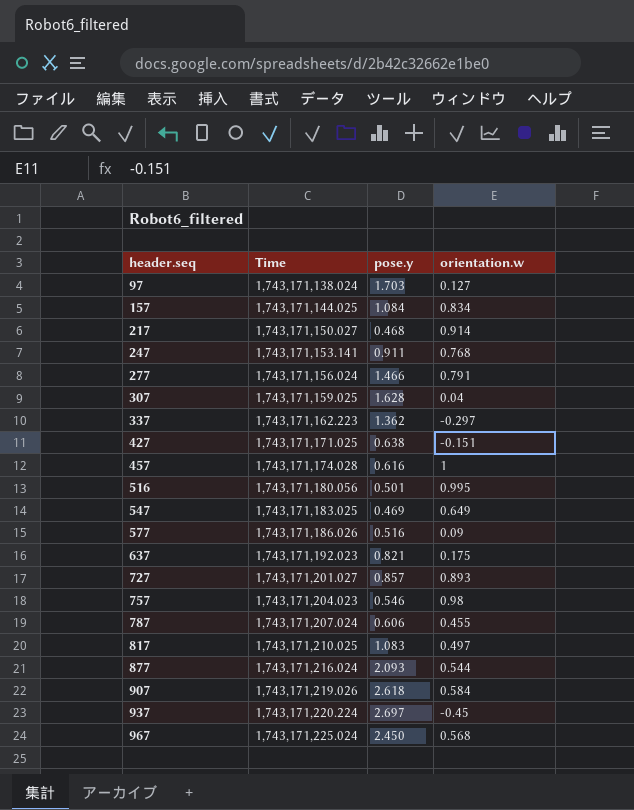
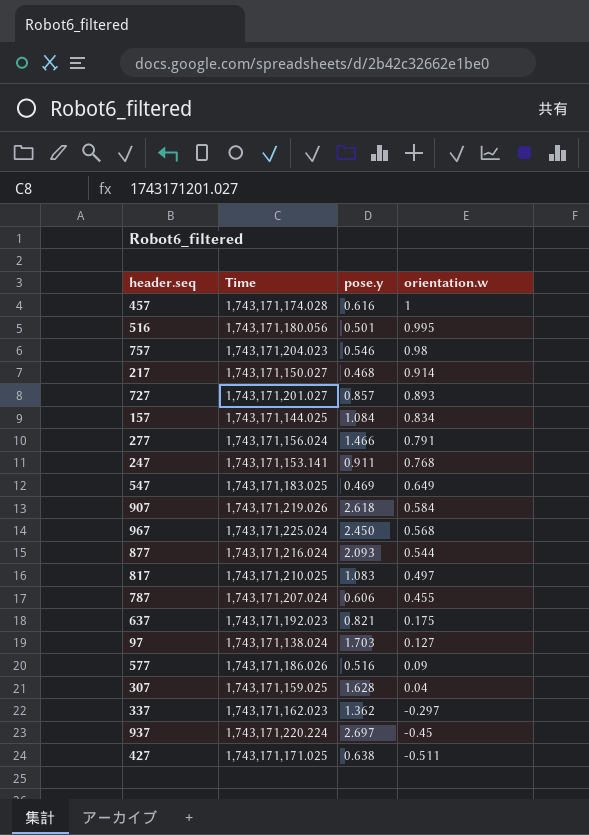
row order: header.seq ascending -> orientation.w descending
337 | Time: 1,743,171,162.223 -> 1,743,171,162.023
427 | orientation.w: -0.151 -> -0.511

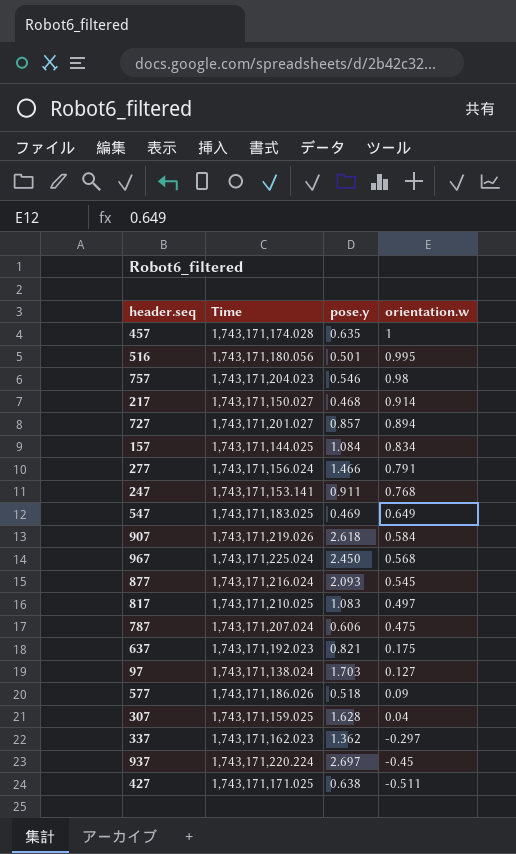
457 | pose.y: 0.616 -> 0.635
727 | orientation.w: 0.893 -> 0.894
877 | orientation.w: 0.544 -> 0.545
787 | orientation.w: 0.455 -> 0.475
577 | pose.y: 0.516 -> 0.518

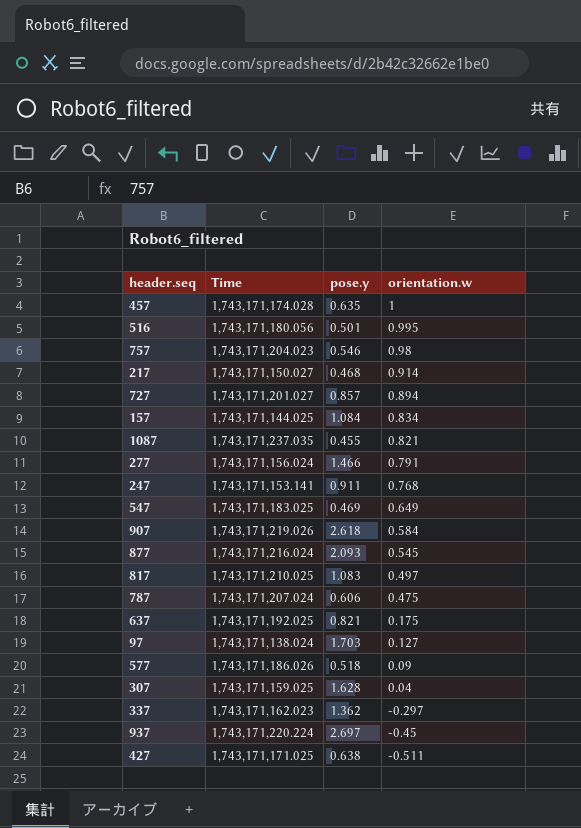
row 967: 1,743,171,225.024 | 2.450 | 0.568 -> none
row 1087: none -> 1,743,171,237.035 | 0.455 | 0.821
637 | Time: 1,743,171,192.023 -> 1,743,171,192.025

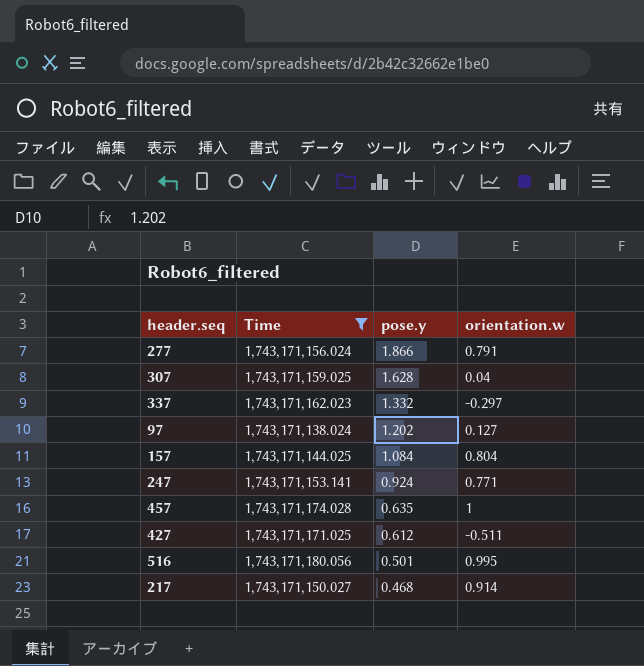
filter: none -> Time <= 1,743,171,180.056
row order: orientation.w descending -> pose.y descending
277 | pose.y: 1.466 -> 1.866
337 | pose.y: 1.362 -> 1.332
97 | pose.y: 1.703 -> 1.202
157 | orientation.w: 0.834 -> 0.804
247 | pose.y: 0.911 -> 0.924
247 | orientation.w: 0.768 -> 0.771
427 | pose.y: 0.638 -> 0.612

